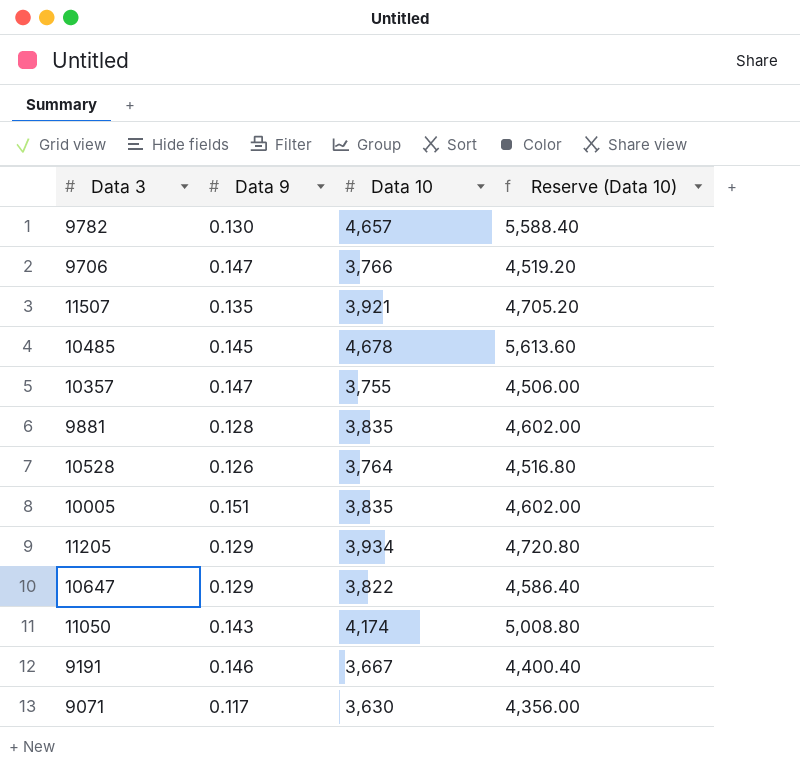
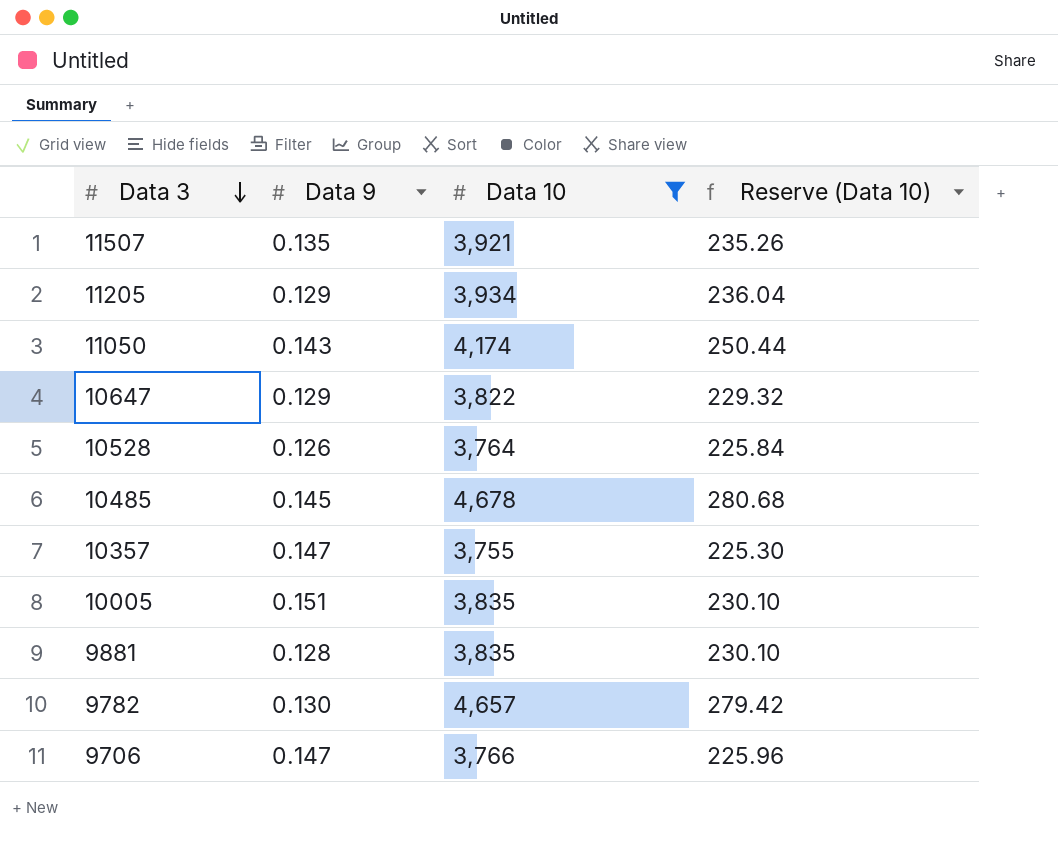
filter: none -> Data 10 >= 3,755
row order: none -> Data 3 descending
column Reserve (Data 10) | formula: [Data 10] * 1.2 -> [Data 10] * 0.06

